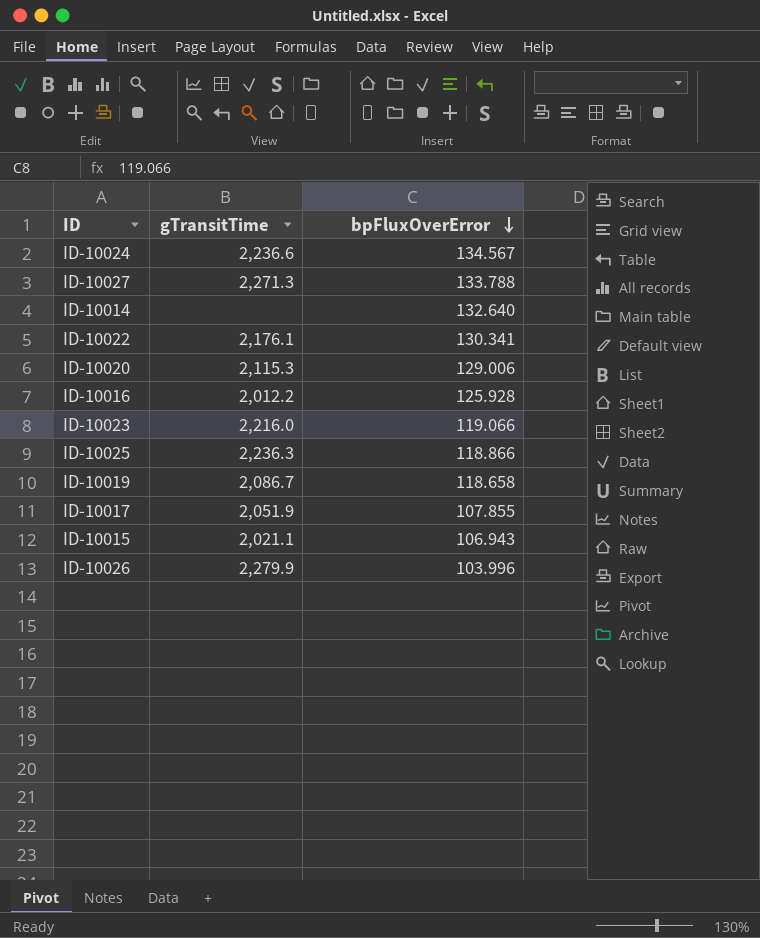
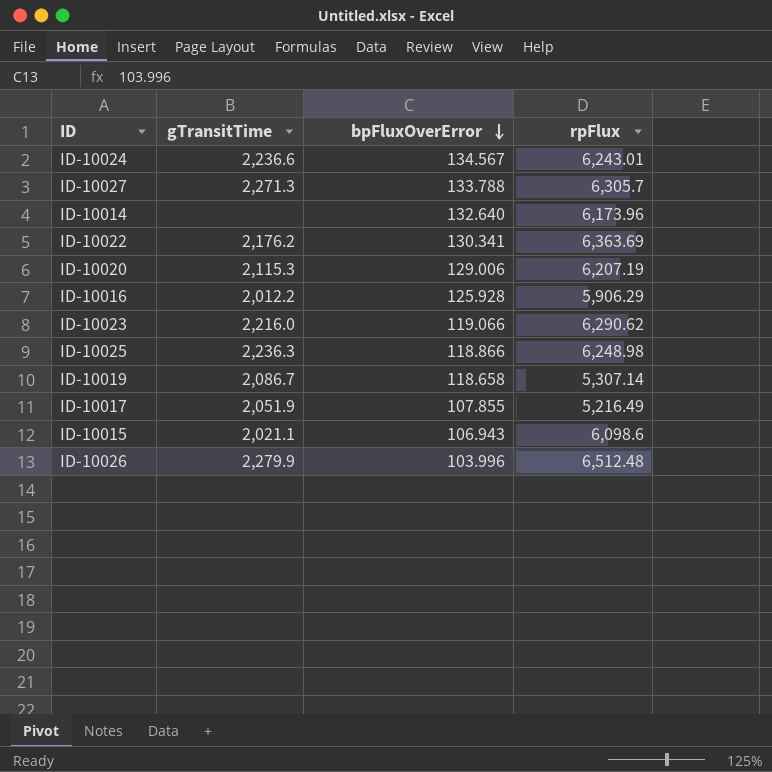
column rpFlux | position: none -> 4
ID-10022 | gTransitTime: 2,176.1 -> 2,176.2

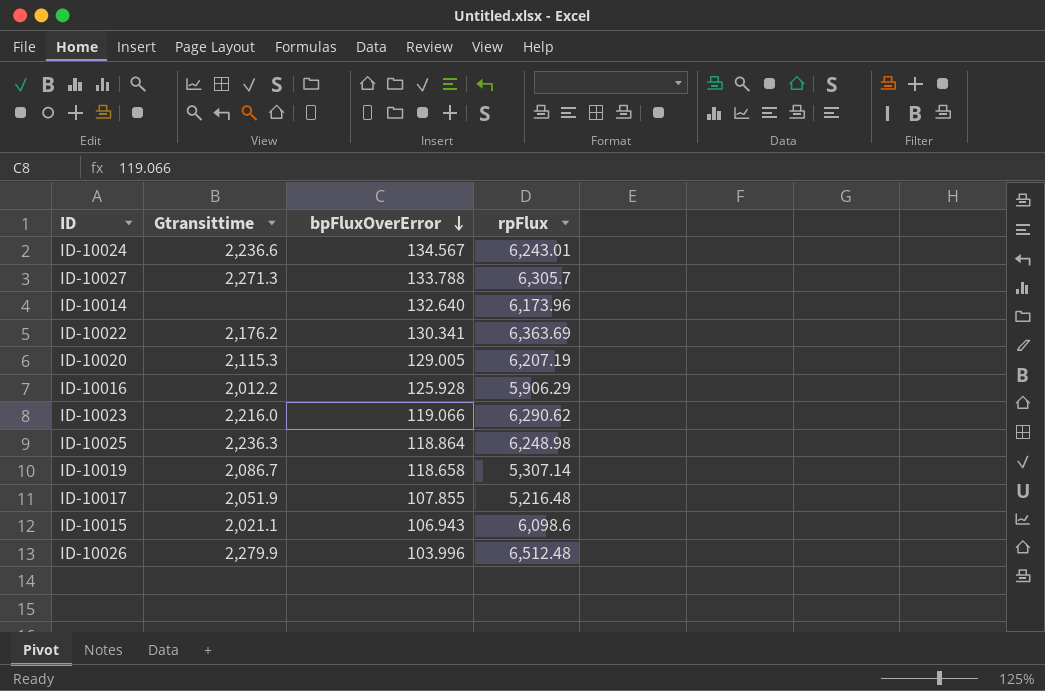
column name: gTransitTime -> Gtransittime
ID-10020 | bpFluxOverError: 129.006 -> 129.005
ID-10025 | bpFluxOverError: 118.866 -> 118.864
ID-10017 | rpFlux: 5,216.49 -> 5,216.48

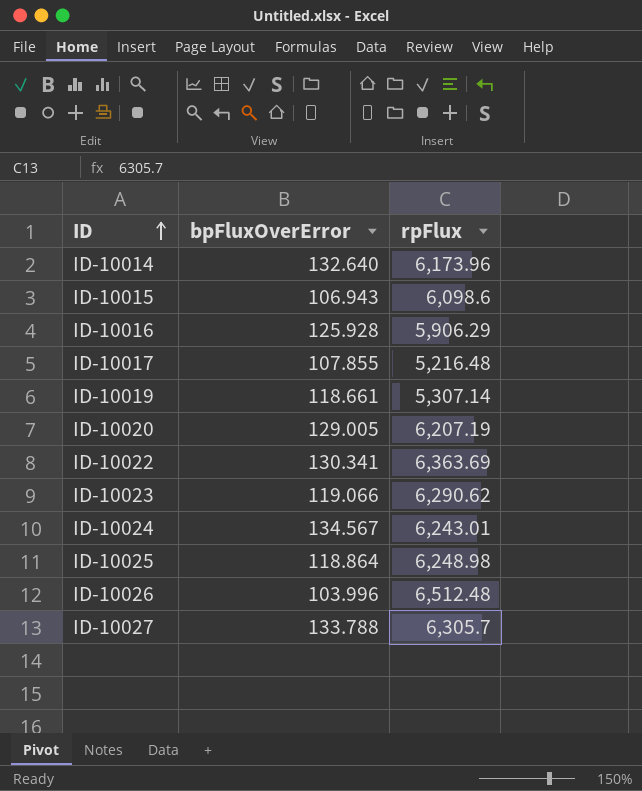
row order: bpFluxOverError descending -> ID ascending
column Gtransittime | position: 2 -> none
ID-10019 | bpFluxOverError: 118.658 -> 118.661

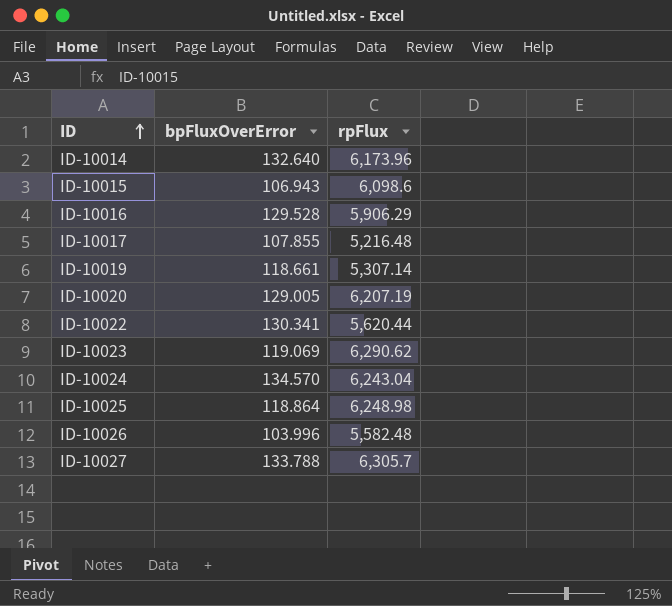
ID-10016 | bpFluxOverError: 125.928 -> 129.528
ID-10022 | rpFlux: 6,363.69 -> 5,620.44
ID-10023 | bpFluxOverError: 119.066 -> 119.069
ID-10024 | bpFluxOverError: 134.567 -> 134.570
ID-10024 | rpFlux: 6,243.01 -> 6,243.04
ID-10026 | rpFlux: 6,512.48 -> 5,582.48

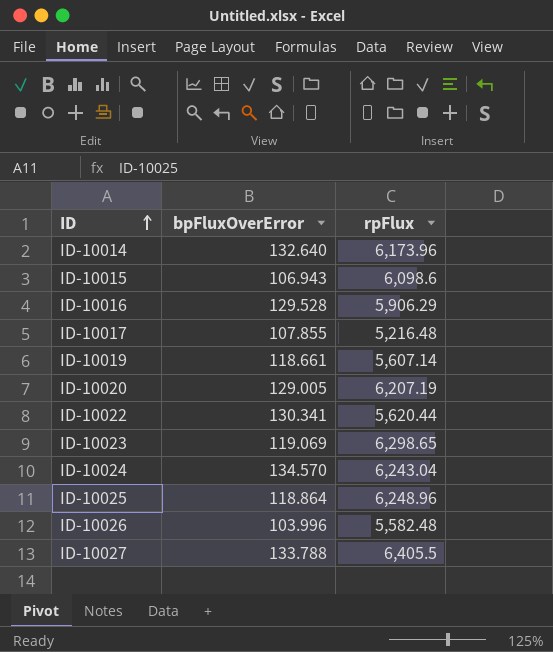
ID-10019 | rpFlux: 5,307.14 -> 5,607.14
ID-10023 | rpFlux: 6,290.62 -> 6,298.65
ID-10025 | rpFlux: 6,248.98 -> 6,248.96
ID-10027 | rpFlux: 6,305.7 -> 6,405.5

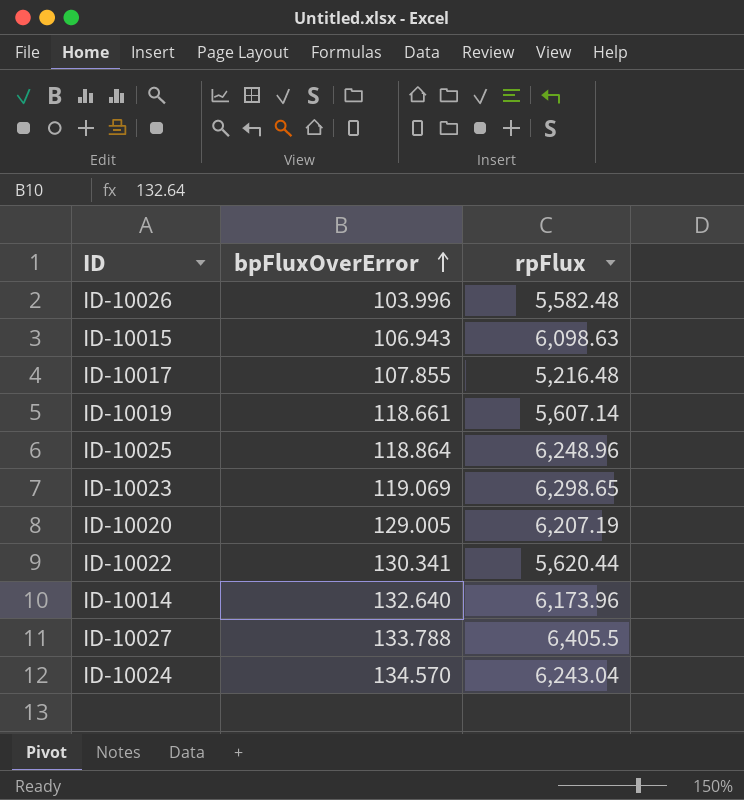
row order: ID ascending -> bpFluxOverError ascending
row ID-10016: 129.528 | 5,906.29 -> none
ID-10015 | rpFlux: 6,098.6 -> 6,098.63

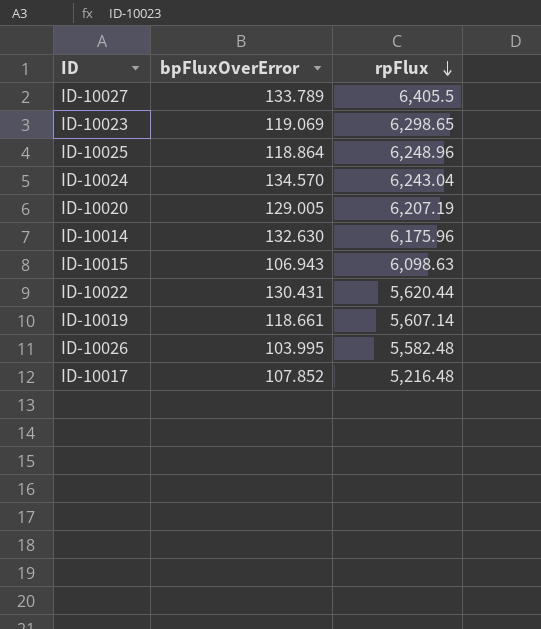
row order: bpFluxOverError ascending -> rpFlux descending
ID-10027 | bpFluxOverError: 133.788 -> 133.789
ID-10014 | bpFluxOverError: 132.640 -> 132.630
ID-10014 | rpFlux: 6,173.96 -> 6,175.96
ID-10022 | bpFluxOverError: 130.341 -> 130.431
ID-10026 | bpFluxOverError: 103.996 -> 103.995
ID-10017 | bpFluxOverError: 107.855 -> 107.852

